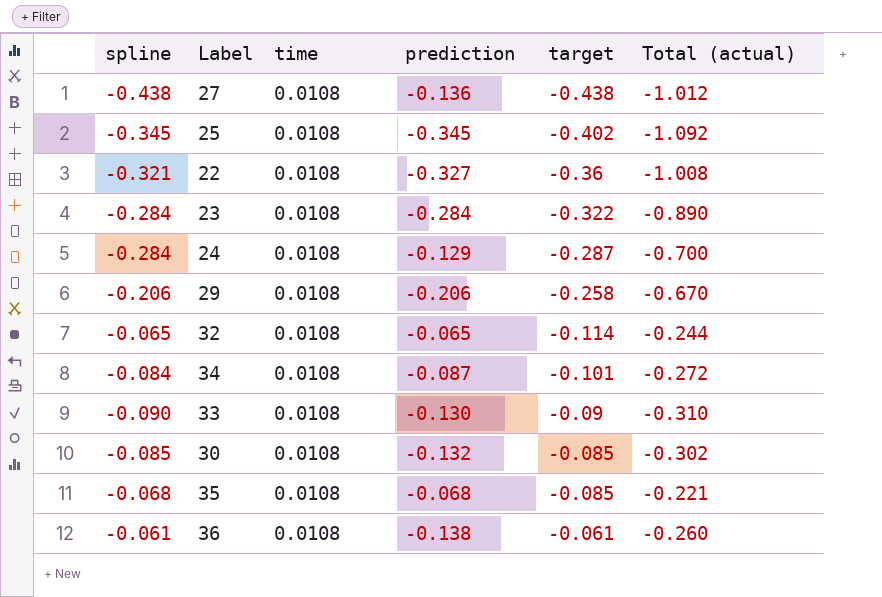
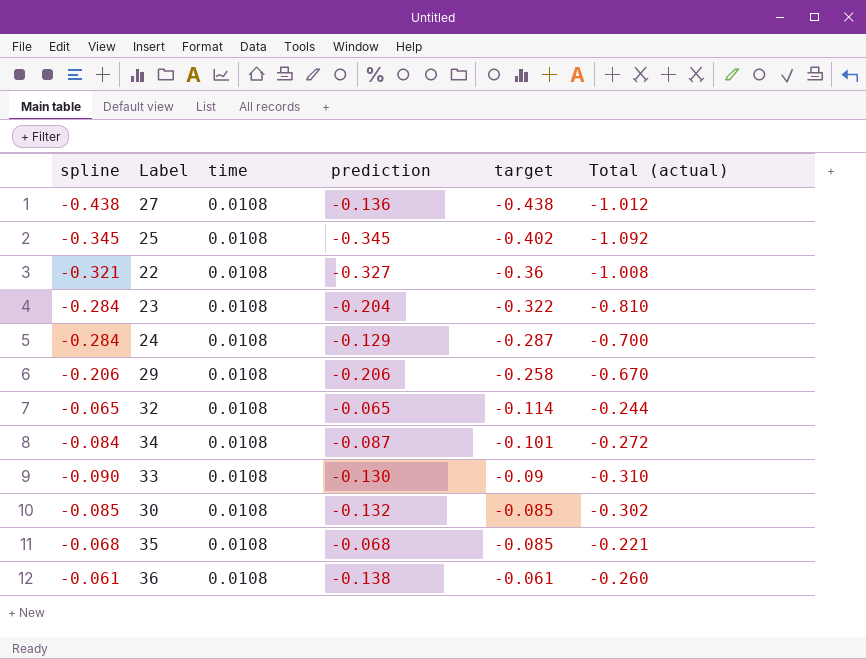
23 | prediction: -0.284 -> -0.204
23 | Total (actual): -0.890 -> -0.810

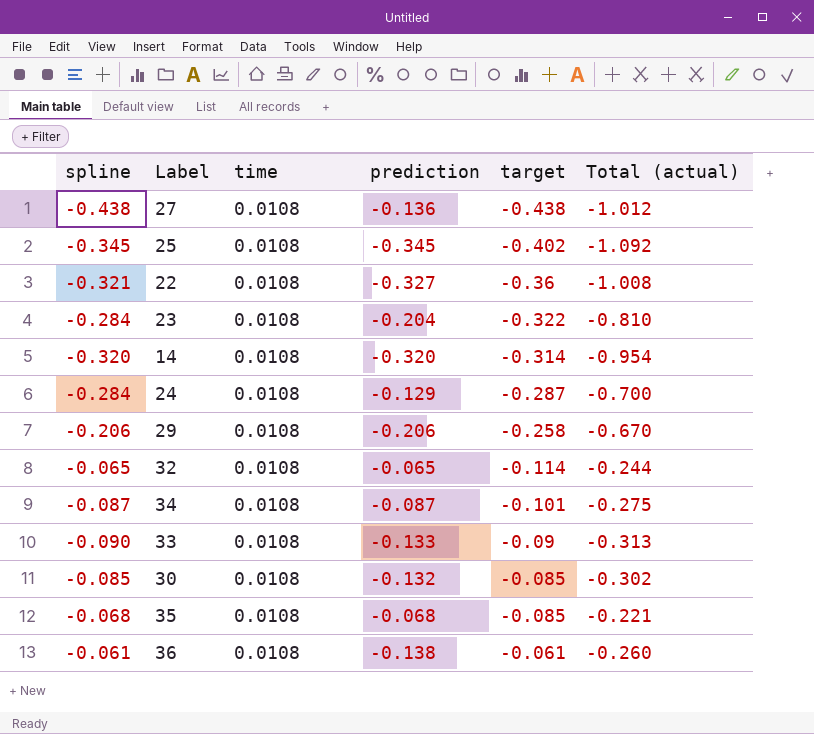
row 14: none -> -0.320 | 0.0108 | -0.320 | -0.314 | -0.954
34 | spline: -0.084 -> -0.087
34 | Total (actual): -0.272 -> -0.275
33 | prediction: -0.130 -> -0.133
33 | Total (actual): -0.310 -> -0.313

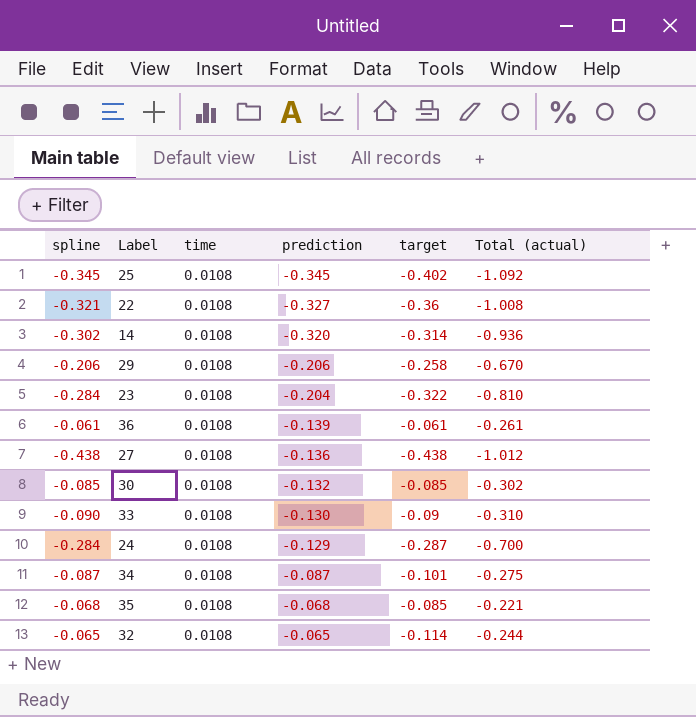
row order: target ascending -> prediction ascending
14 | spline: -0.320 -> -0.302
14 | Total (actual): -0.954 -> -0.936
36 | prediction: -0.138 -> -0.139
36 | Total (actual): -0.260 -> -0.261
33 | prediction: -0.133 -> -0.130
33 | Total (actual): -0.313 -> -0.310

